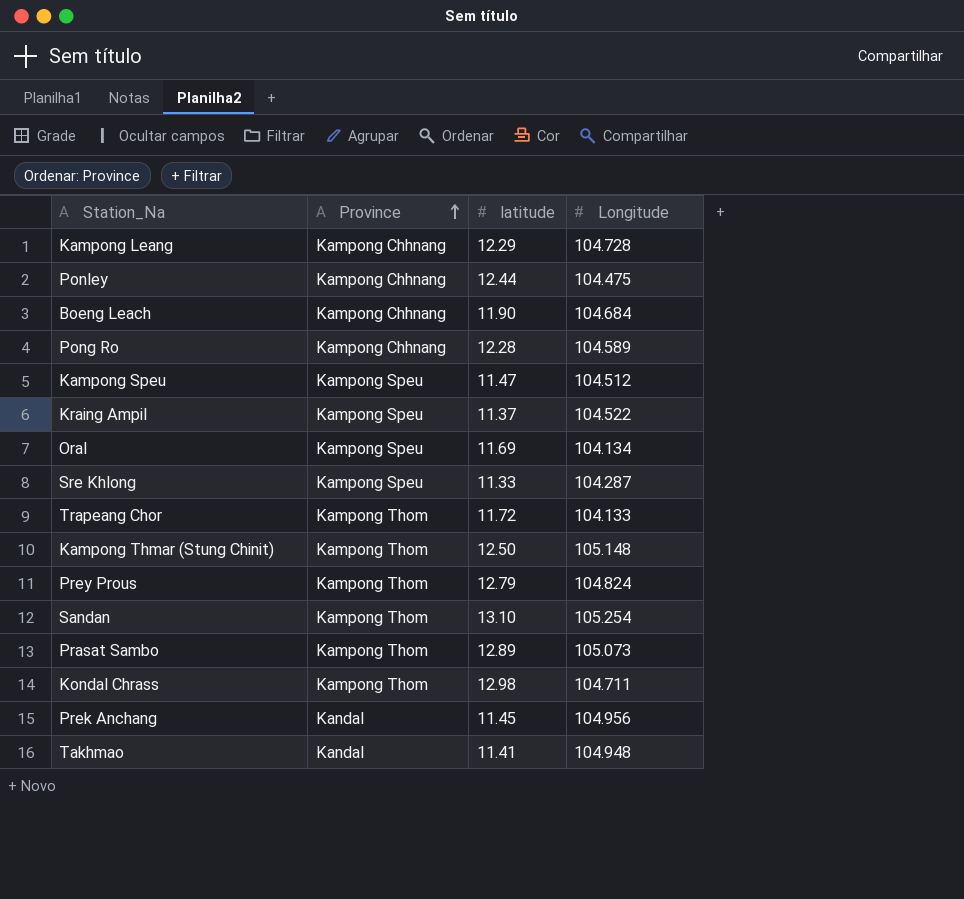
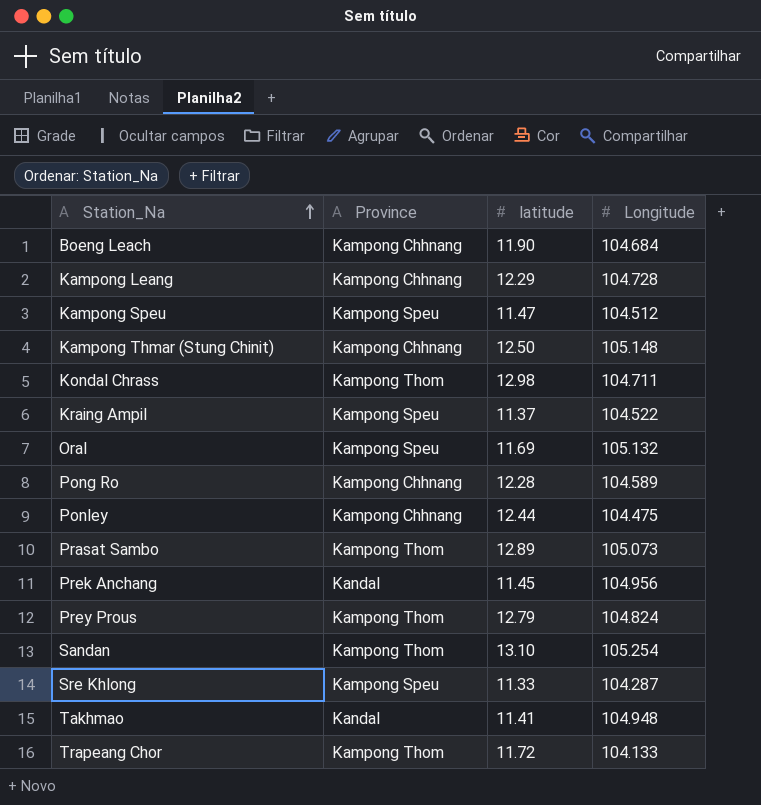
row order: Province ascending -> Station_Na ascending
Kampong Thmar (Stung Chinit) | Province: Kampong Thom -> Kampong Chhnang
Oral | Longitude: 104.134 -> 105.132

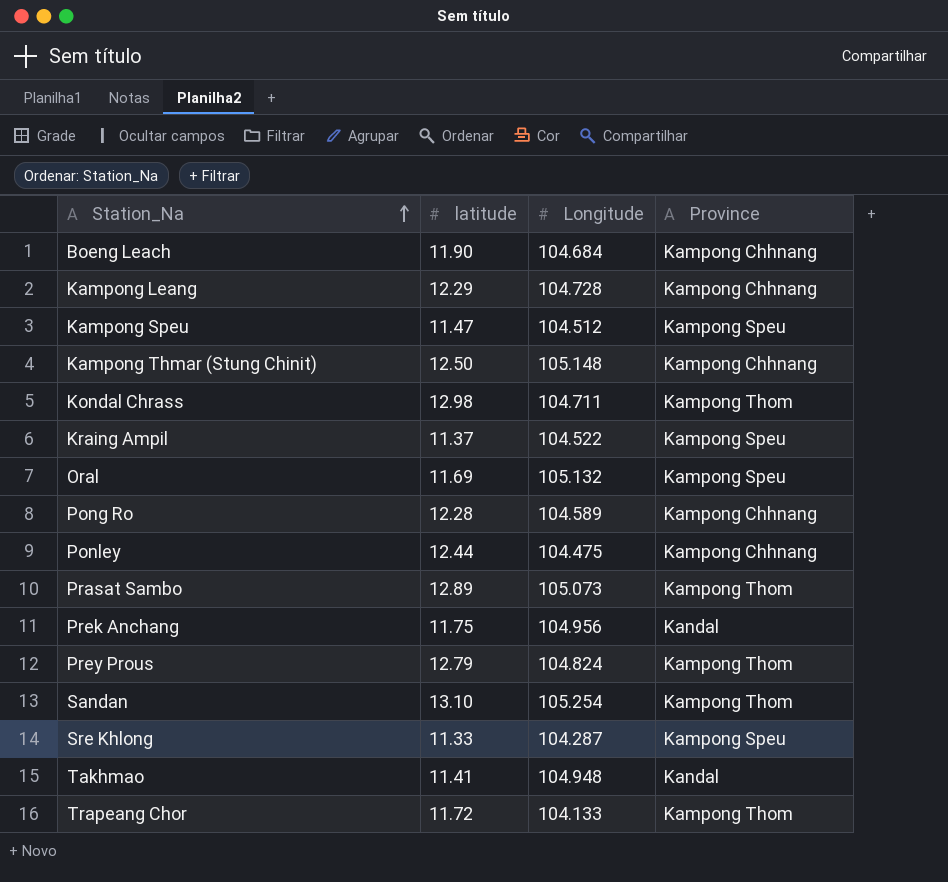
column Province | position: 2 -> 4
Prek Anchang | latitude: 11.45 -> 11.75

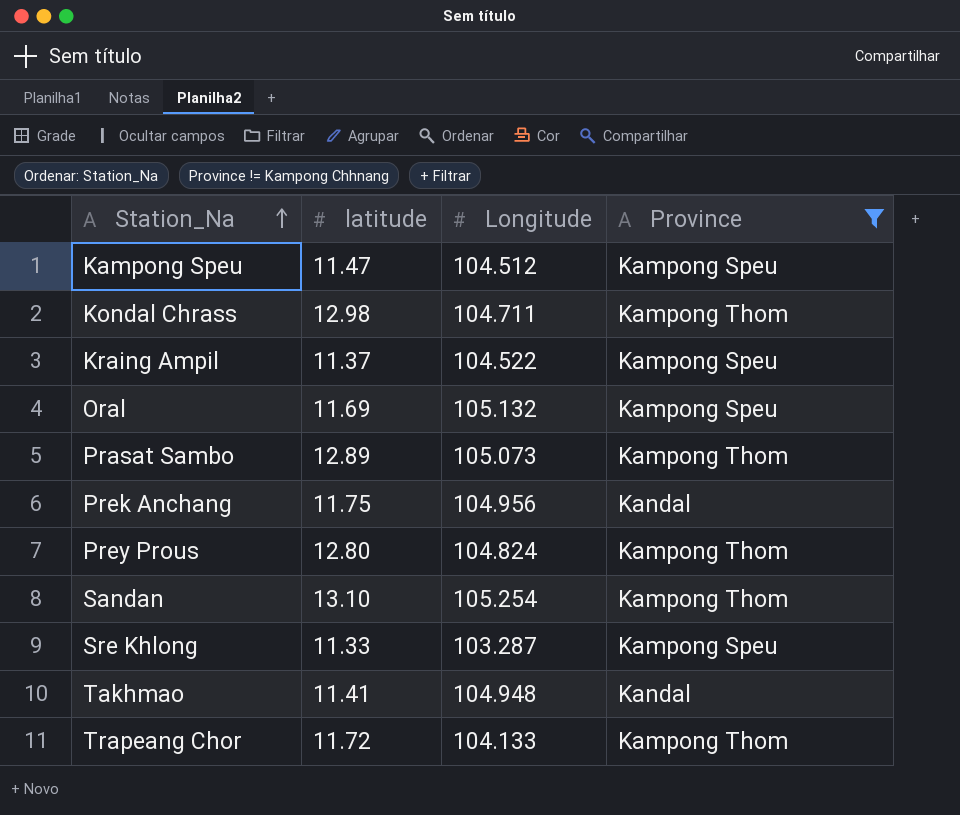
filter: none -> Province != Kampong Chhnang
Prey Prous | latitude: 12.79 -> 12.80
Sre Khlong | Longitude: 104.287 -> 103.287

